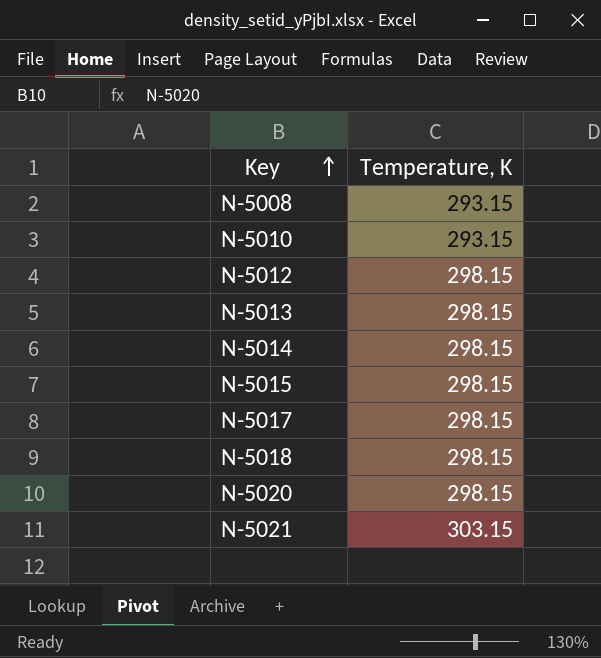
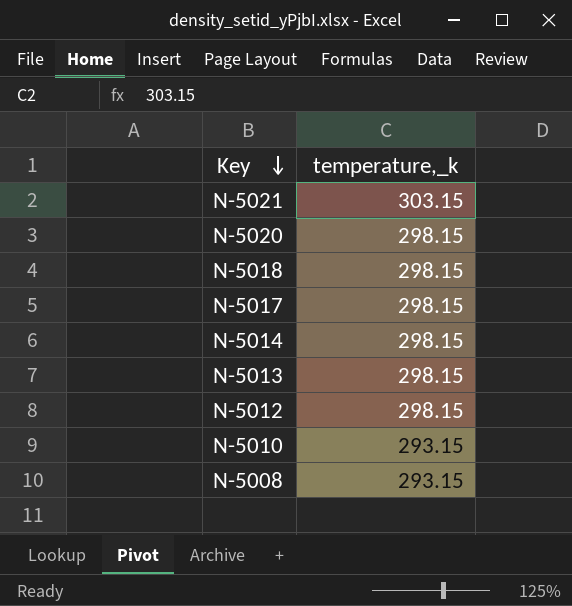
row order: Key ascending -> Key descending
column name: Temperature, K -> temperature,_k
row N-5015: 298.15 -> none

